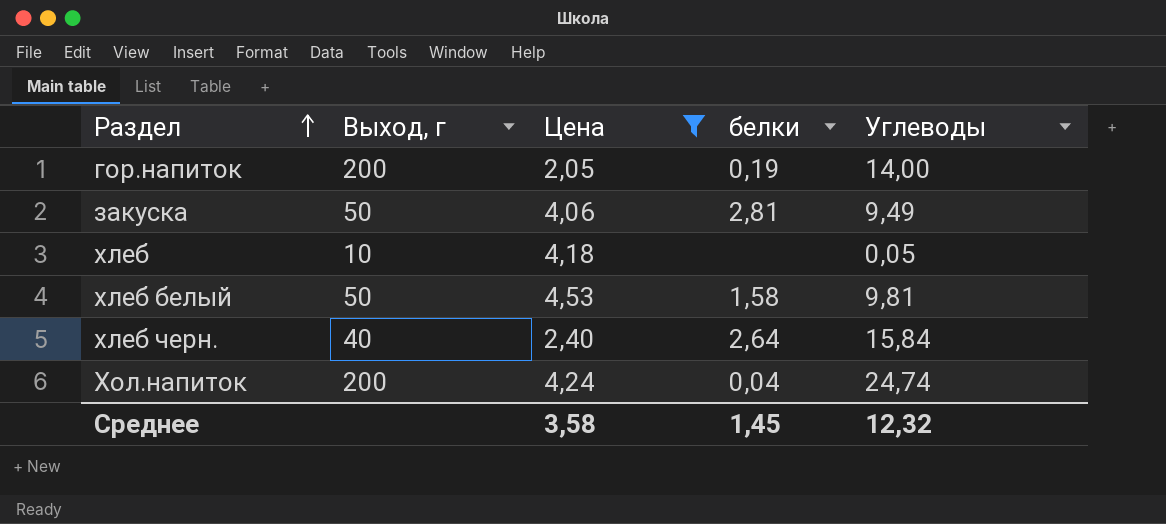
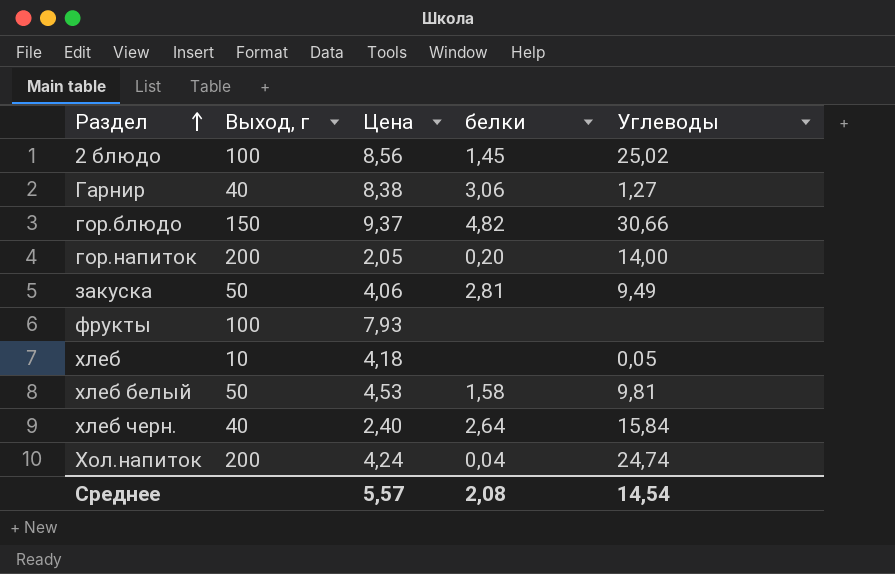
filter: Цена <= 4,53 -> none
гор.напиток | белки: 0,19 -> 0,20
Среднее | Цена: 3,58 -> 5,57
Среднее | белки: 1,45 -> 2,08
Среднее | Углеводы: 12,32 -> 14,54

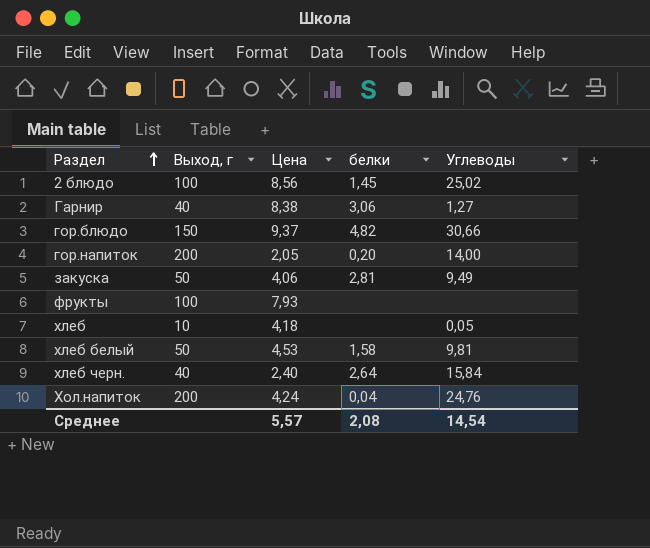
Хол.напиток | Углеводы: 24,74 -> 24,76

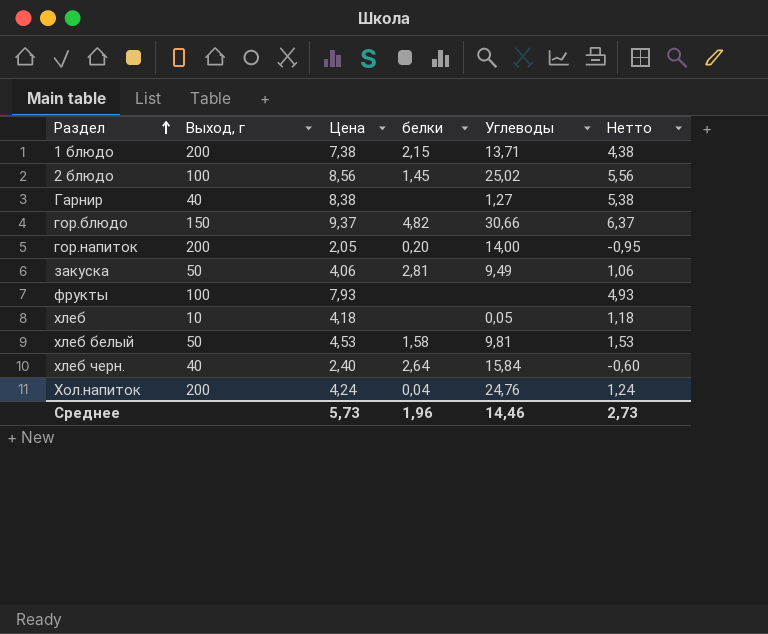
column Нетто | formula: none -> [Цена] - 3
row 1 блюдо: none -> 200 | 7,38 | 2,15 | 13,71 | 4,38
Гарнир | белки: 3,06 -> none
Среднее | Цена: 5,57 -> 5,73
Среднее | белки: 2,08 -> 1,96
Среднее | Углеводы: 14,54 -> 14,46

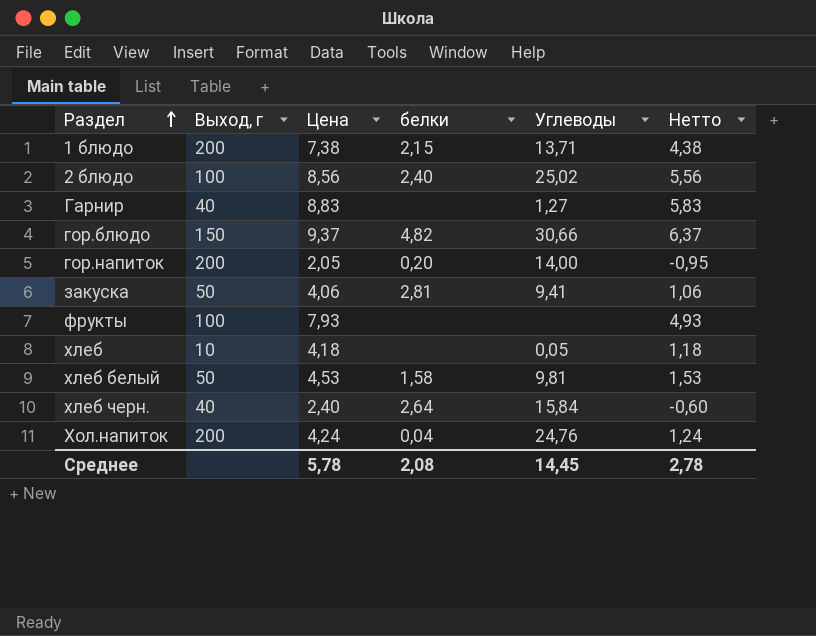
2 блюдо | белки: 1,45 -> 2,40
Гарнир | Цена: 8,38 -> 8,83
Гарнир | Нетто: 5,38 -> 5,83
закуска | Углеводы: 9,49 -> 9,41
Среднее | Цена: 5,73 -> 5,78
Среднее | белки: 1,96 -> 2,08
Среднее | Углеводы: 14,46 -> 14,45
Среднее | Нетто: 2,73 -> 2,78

